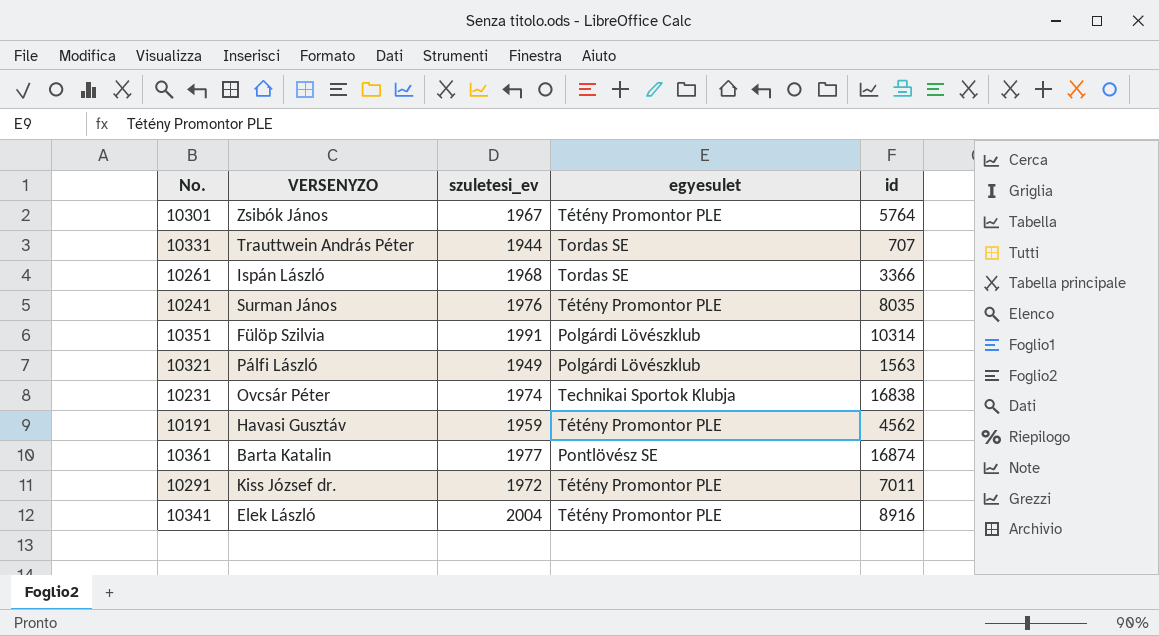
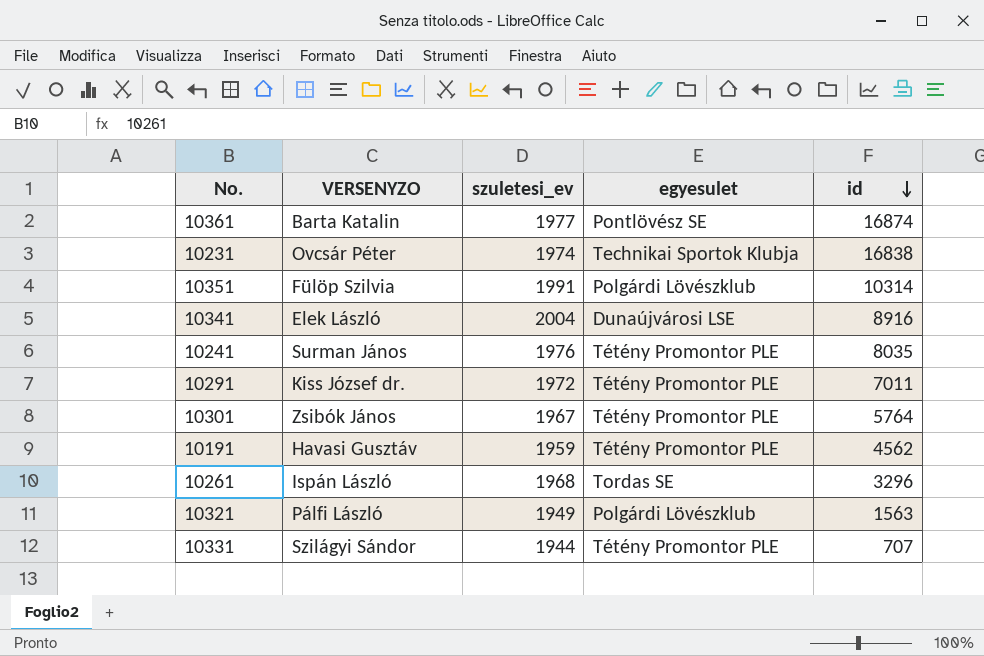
row order: none -> id descending
10341 | egyesulet: Tétény Promontor PLE -> Dunaújvárosi LSE
10261 | id: 3366 -> 3296
10331 | VERSENYZO: Trauttwein András Péter -> Szilágyi Sándor
10331 | egyesulet: Tordas SE -> Tétény Promontor PLE

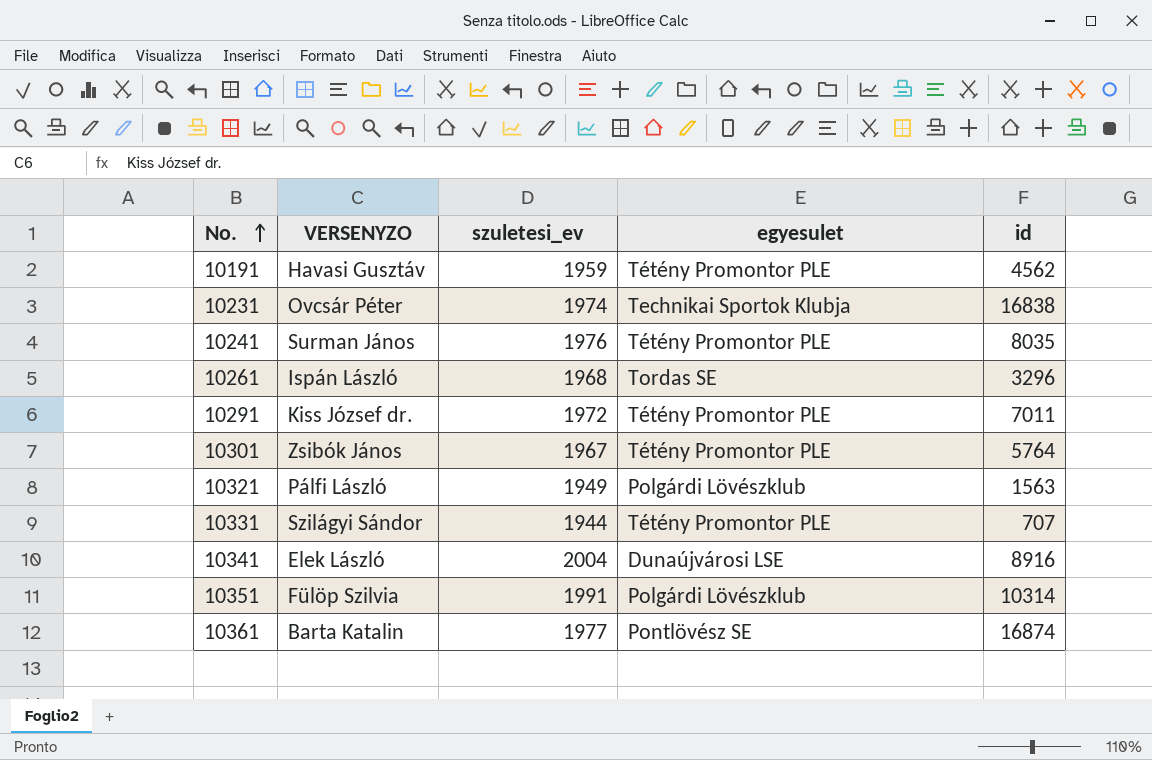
row order: id descending -> No. ascending

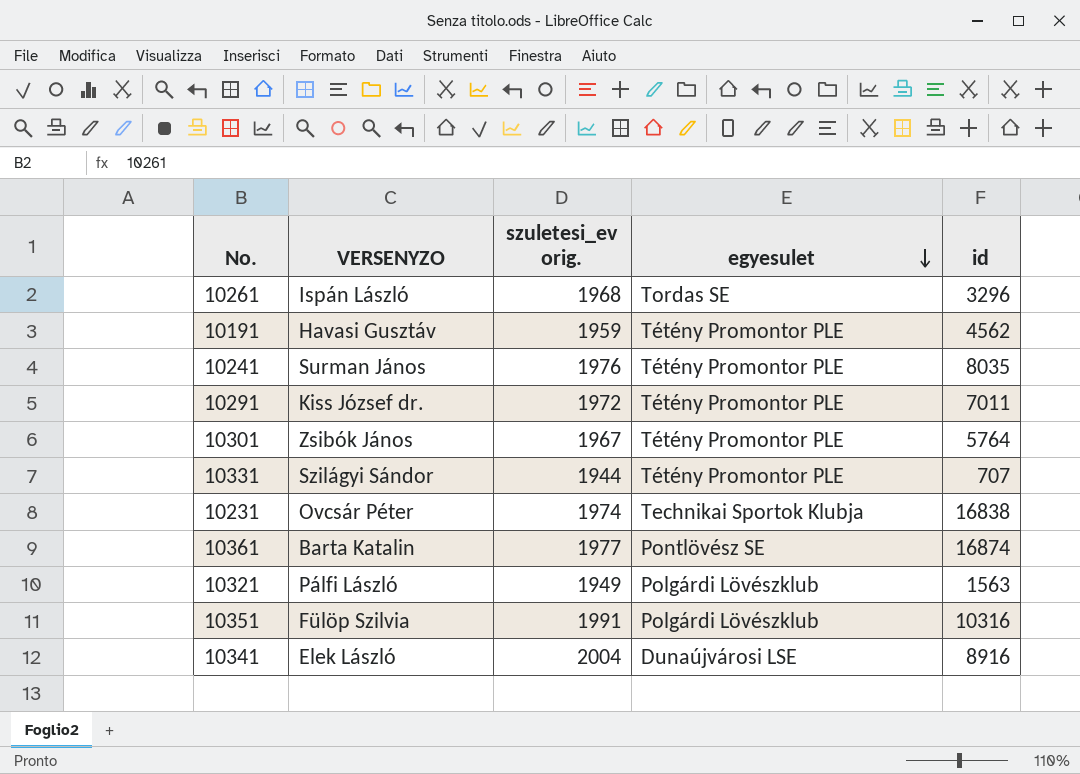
row order: No. ascending -> egyesulet descending
column name: szuletesi_ev -> szuletesi_ev orig.
10351 | id: 10314 -> 10316

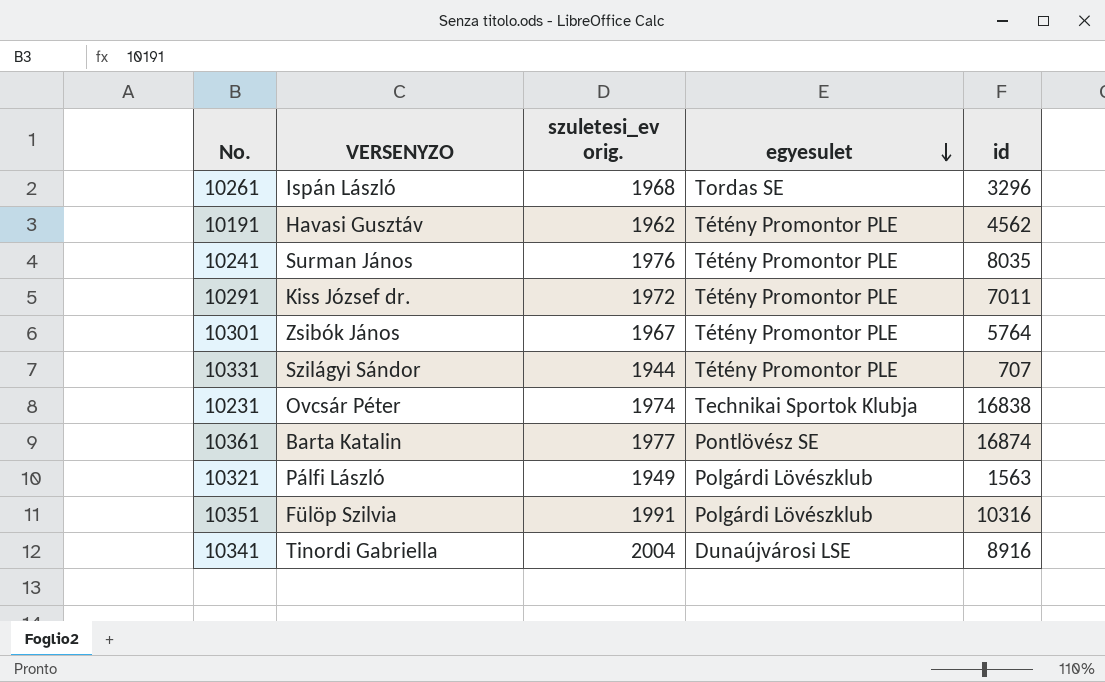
10191 | szuletesi_ev orig.: 1959 -> 1962
10341 | VERSENYZO: Elek László -> Tinordi Gabriella

